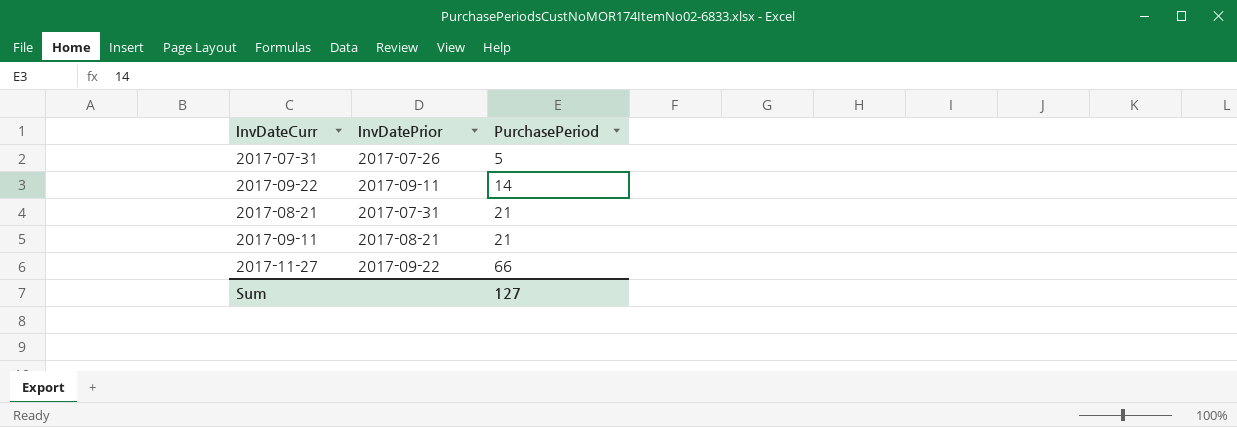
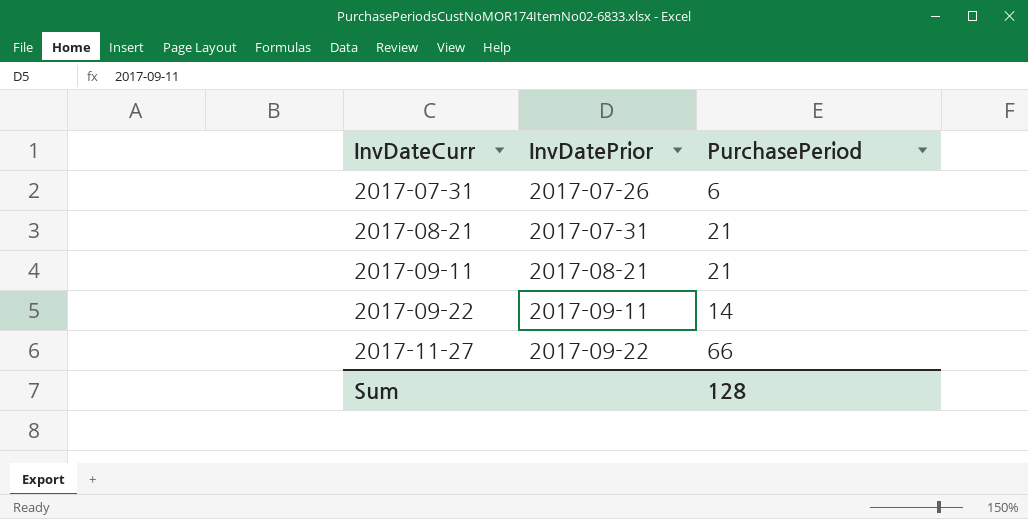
row order: PurchasePeriod ascending -> InvDateCurr ascending
2017-07-31 | PurchasePeriod: 5 -> 6
Sum | PurchasePeriod: 127 -> 128

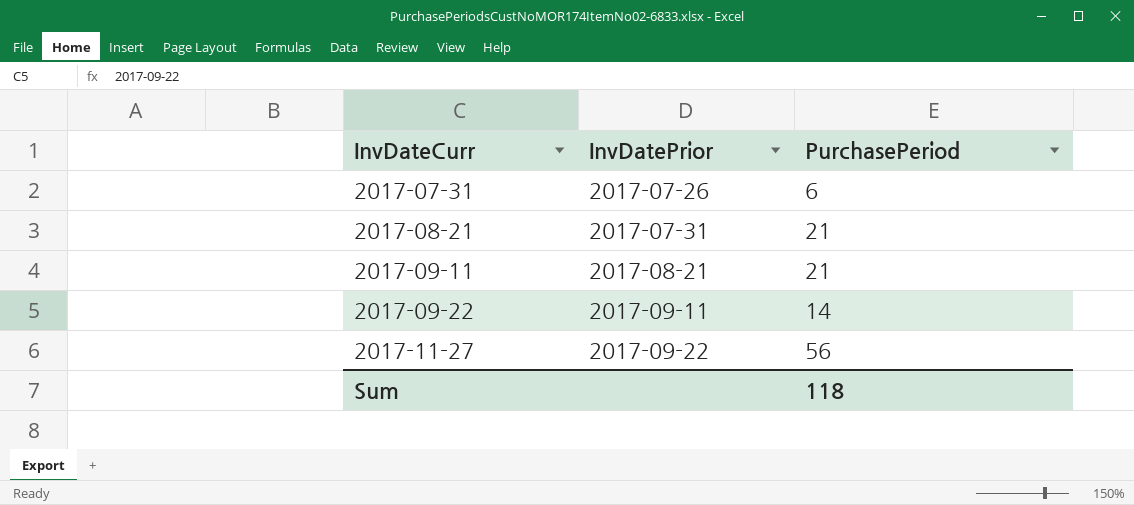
2017-11-27 | PurchasePeriod: 66 -> 56
Sum | PurchasePeriod: 128 -> 118

